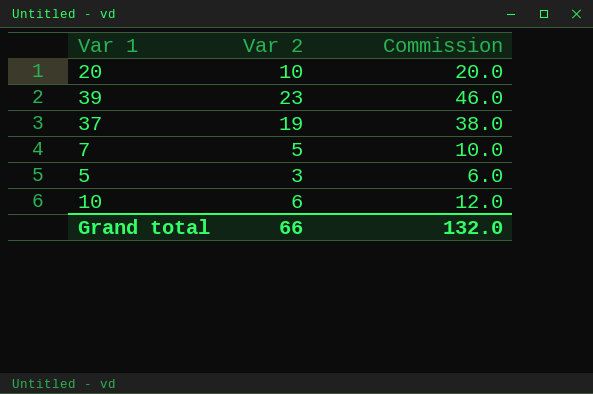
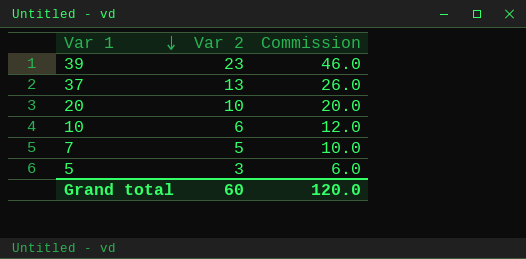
row order: none -> Var 1 descending
37 | Var 2: 19 -> 13
37 | Commission: 38.0 -> 26.0
Grand total | Var 2: 66 -> 60
Grand total | Commission: 132.0 -> 120.0

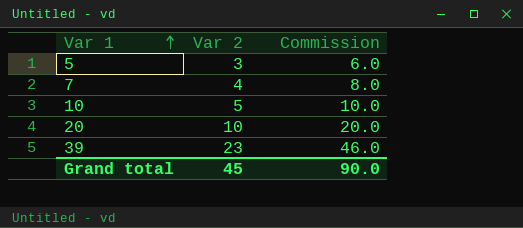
row order: Var 1 descending -> Var 1 ascending
row 37: 13 | 26.0 -> none
7 | Var 2: 5 -> 4
7 | Commission: 10.0 -> 8.0
10 | Var 2: 6 -> 5
10 | Commission: 12.0 -> 10.0
Grand total | Var 2: 60 -> 45
Grand total | Commission: 120.0 -> 90.0

